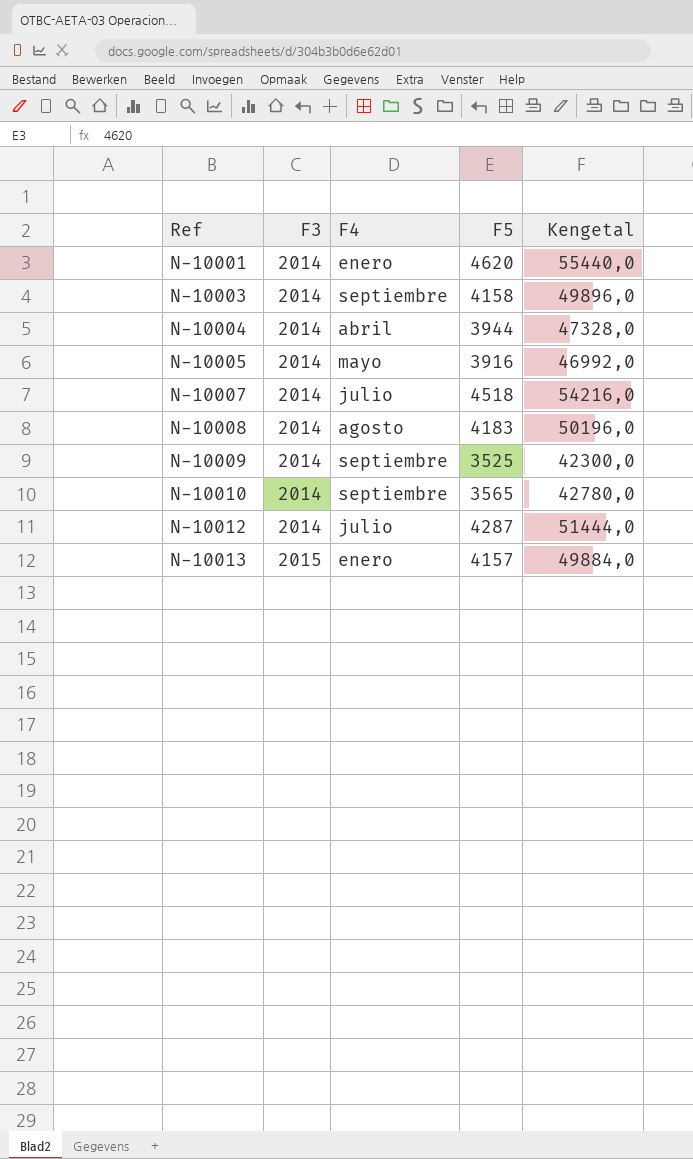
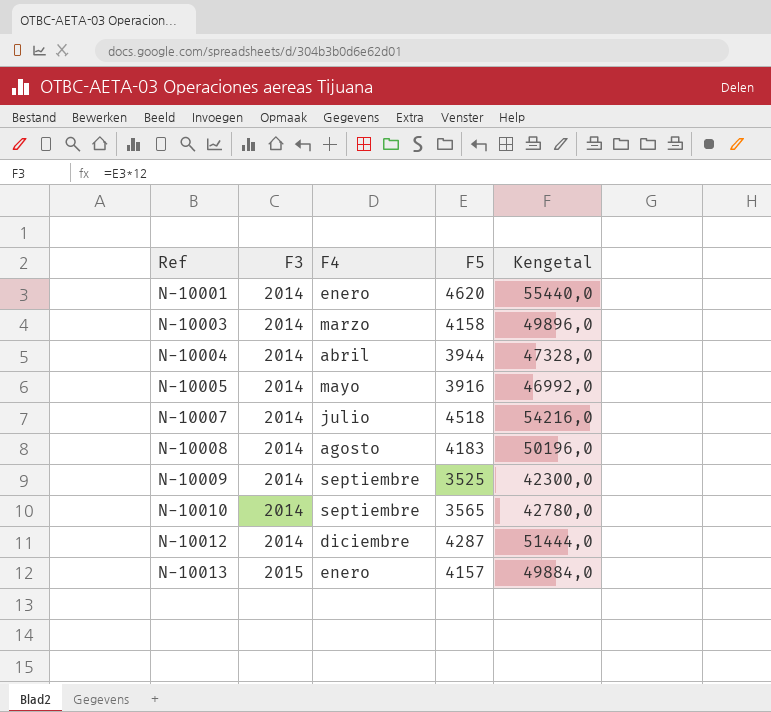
N-10003 | F4: septiembre -> marzo
N-10012 | F4: julio -> diciembre

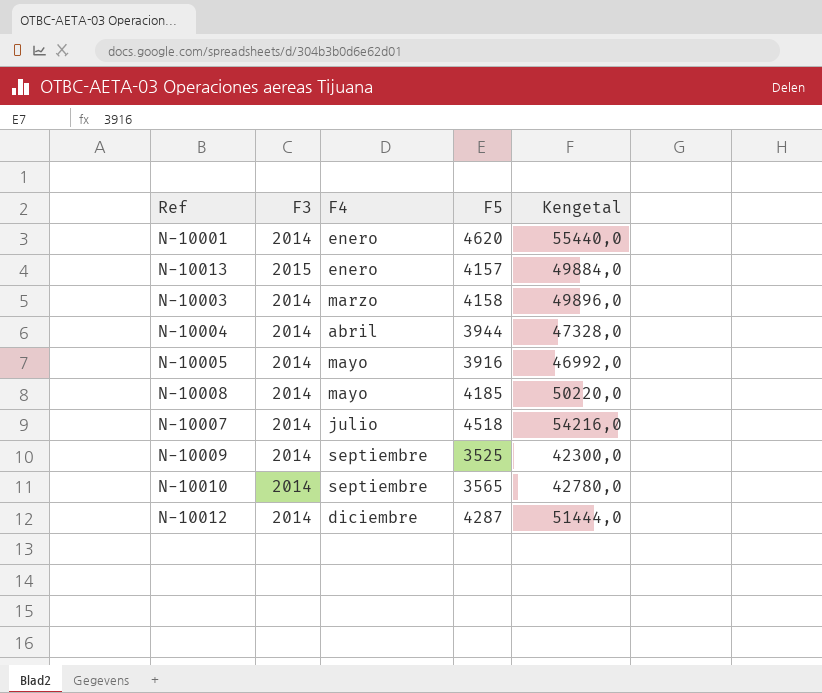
row order: Ref ascending -> F4 ascending
N-10008 | F4: agosto -> mayo
N-10008 | F5: 4183 -> 4185
N-10008 | Kengetal: 50196,0 -> 50220,0

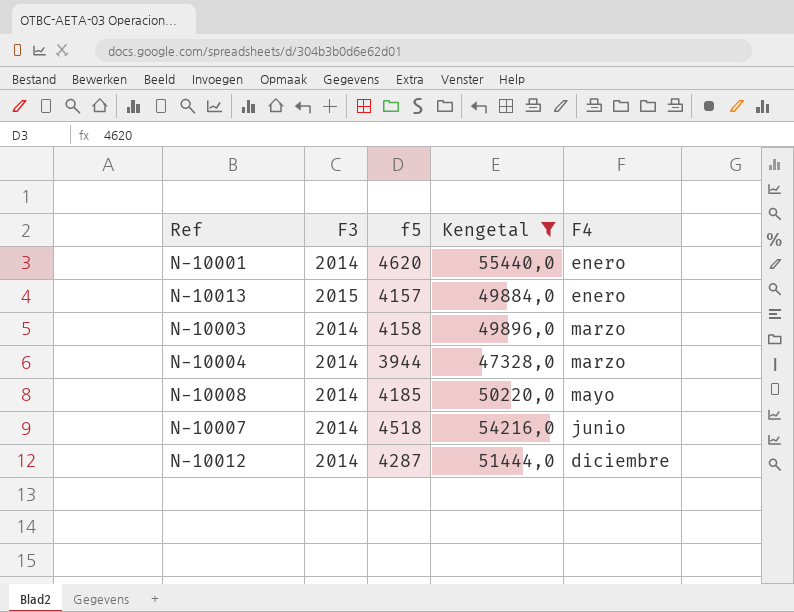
filter: none -> Kengetal >= 47328,0
column name: F5 -> f5
column F4 | position: 3 -> 5
N-10004 | F4: abril -> marzo
N-10007 | F4: julio -> junio

